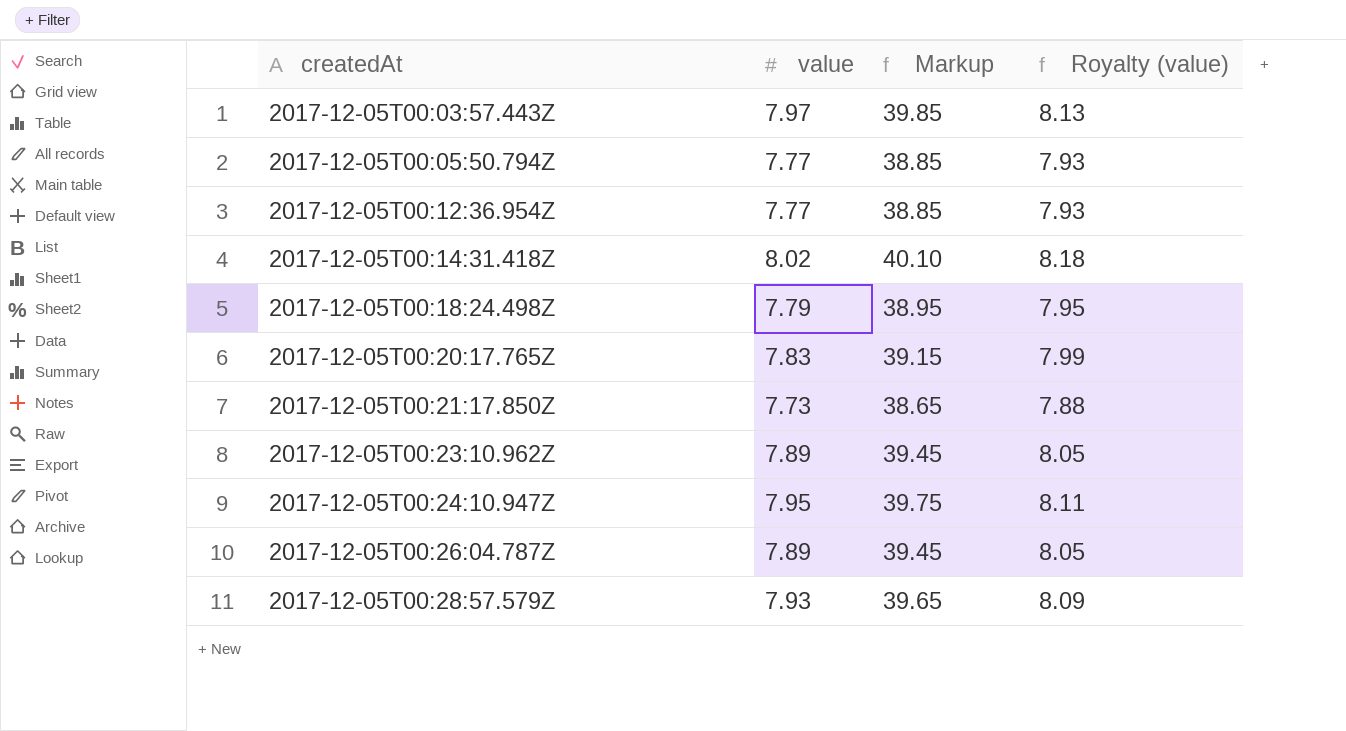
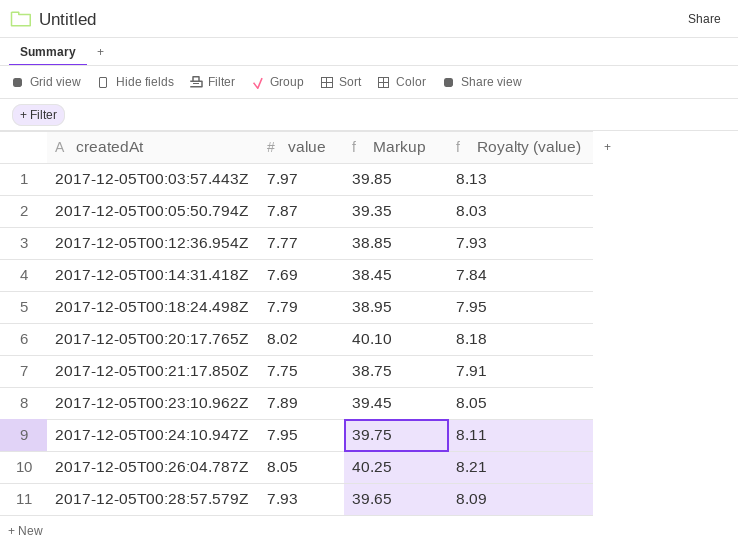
2017-12-05T00:05:50.794Z | value: 7.77 -> 7.87
2017-12-05T00:05:50.794Z | Markup: 38.85 -> 39.35
2017-12-05T00:05:50.794Z | Royalty (value): 7.93 -> 8.03
2017-12-05T00:14:31.418Z | value: 8.02 -> 7.69
2017-12-05T00:14:31.418Z | Markup: 40.10 -> 38.45
2017-12-05T00:14:31.418Z | Royalty (value): 8.18 -> 7.84
2017-12-05T00:20:17.765Z | value: 7.83 -> 8.02
2017-12-05T00:20:17.765Z | Markup: 39.15 -> 40.10
2017-12-05T00:20:17.765Z | Royalty (value): 7.99 -> 8.18
2017-12-05T00:21:17.850Z | value: 7.73 -> 7.75
2017-12-05T00:21:17.850Z | Markup: 38.65 -> 38.75
2017-12-05T00:21:17.850Z | Royalty (value): 7.88 -> 7.91
2017-12-05T00:26:04.787Z | value: 7.89 -> 8.05
2017-12-05T00:26:04.787Z | Markup: 39.45 -> 40.25
2017-12-05T00:26:04.787Z | Royalty (value): 8.05 -> 8.21

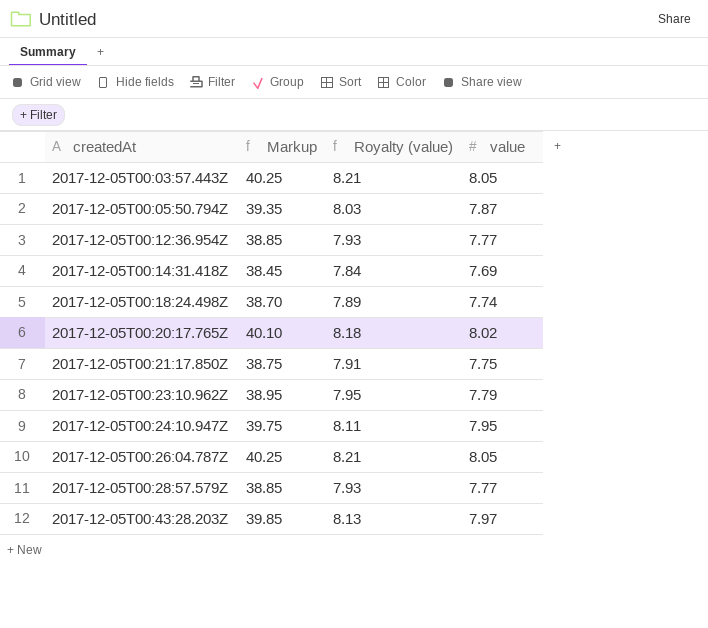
column value | position: 2 -> 4
2017-12-05T00:03:57.443Z | Markup: 39.85 -> 40.25
2017-12-05T00:03:57.443Z | Royalty (value): 8.13 -> 8.21
2017-12-05T00:03:57.443Z | value: 7.97 -> 8.05
2017-12-05T00:18:24.498Z | Markup: 38.95 -> 38.70
2017-12-05T00:18:24.498Z | Royalty (value): 7.95 -> 7.89
2017-12-05T00:18:24.498Z | value: 7.79 -> 7.74
2017-12-05T00:23:10.962Z | Markup: 39.45 -> 38.95
2017-12-05T00:23:10.962Z | Royalty (value): 8.05 -> 7.95
2017-12-05T00:23:10.962Z | value: 7.89 -> 7.79
2017-12-05T00:28:57.579Z | Markup: 39.65 -> 38.85
2017-12-05T00:28:57.579Z | Royalty (value): 8.09 -> 7.93
2017-12-05T00:28:57.579Z | value: 7.93 -> 7.77
row 2017-12-05T00:43:28.203Z: none -> 39.85 | 8.13 | 7.97

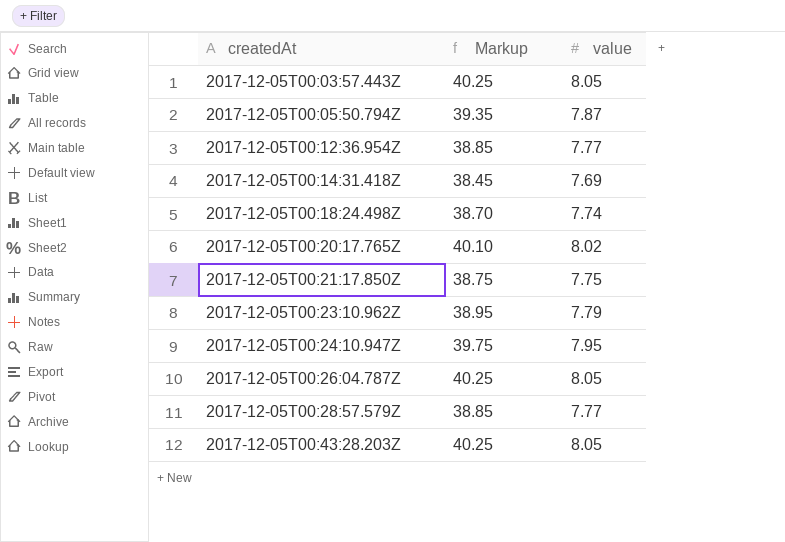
column Royalty (value) | formula: [value] * 1.02 -> none
2017-12-05T00:43:28.203Z | Markup: 39.85 -> 40.25
2017-12-05T00:43:28.203Z | value: 7.97 -> 8.05

